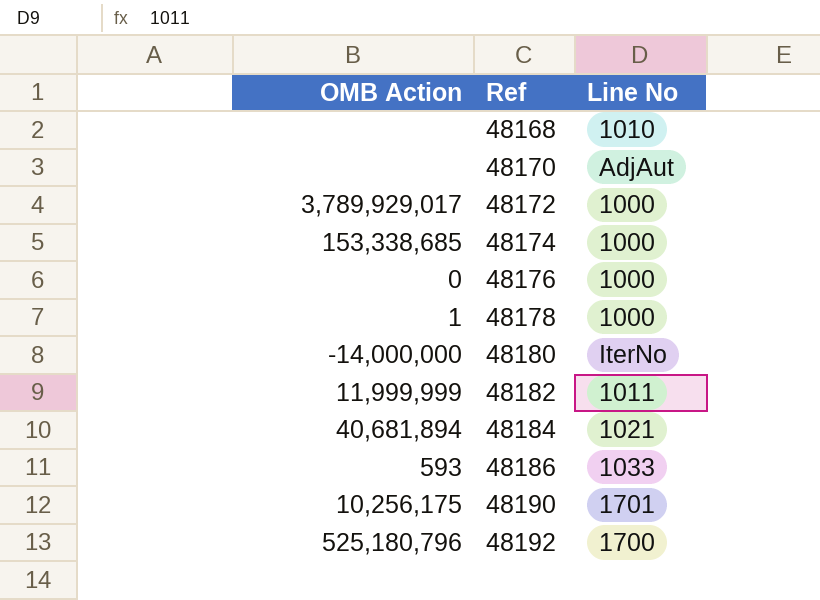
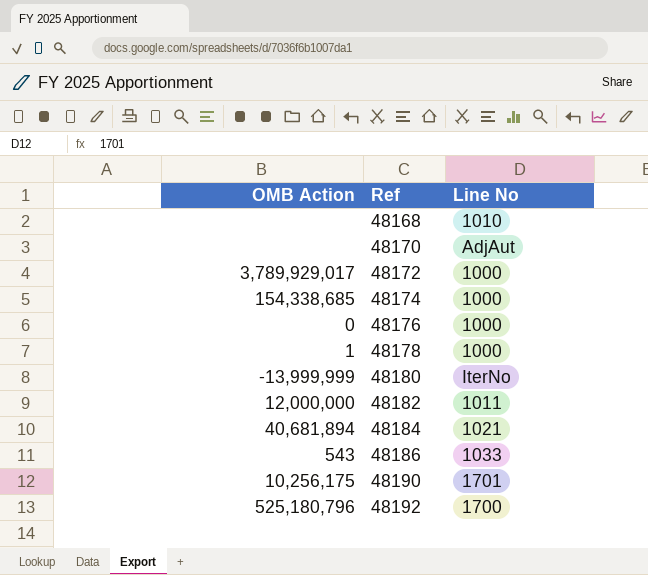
48174 | OMB Action: 153,338,685 -> 154,338,685
48180 | OMB Action: -14,000,000 -> -13,999,999
48182 | OMB Action: 11,999,999 -> 12,000,000
48186 | OMB Action: 593 -> 543

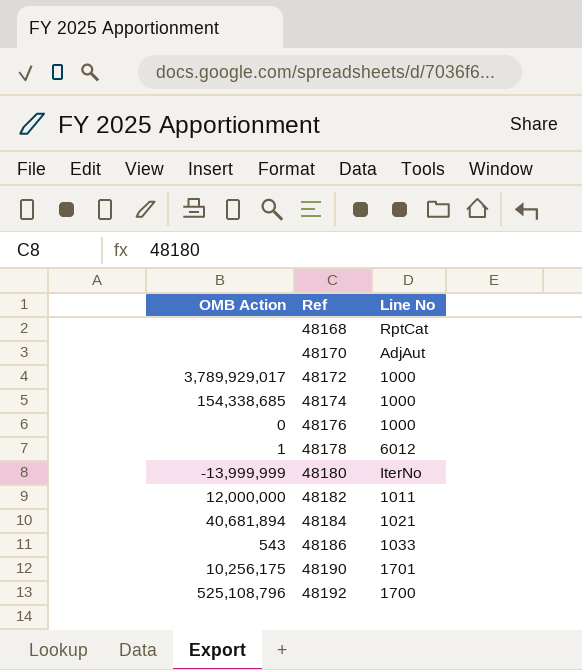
48168 | Line No: 1010 -> RptCat
48178 | Line No: 1000 -> 6012
48192 | OMB Action: 525,180,796 -> 525,108,796

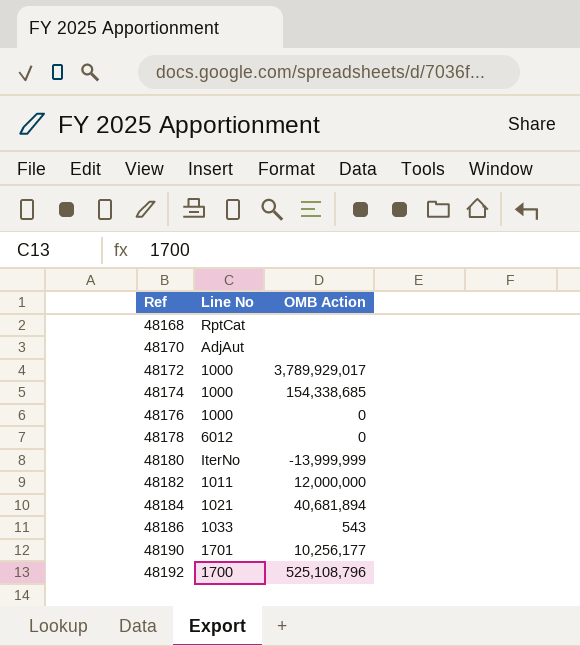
column OMB Action | position: 1 -> 3
48178 | OMB Action: 1 -> 0
48190 | OMB Action: 10,256,175 -> 10,256,177

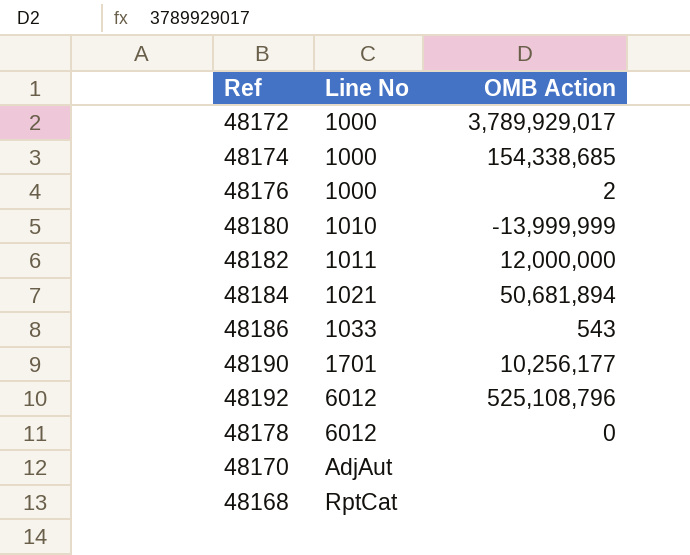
row order: Ref ascending -> Line No ascending
48176 | OMB Action: 0 -> 2
48180 | Line No: IterNo -> 1010
48184 | OMB Action: 40,681,894 -> 50,681,894
48192 | Line No: 1700 -> 6012

